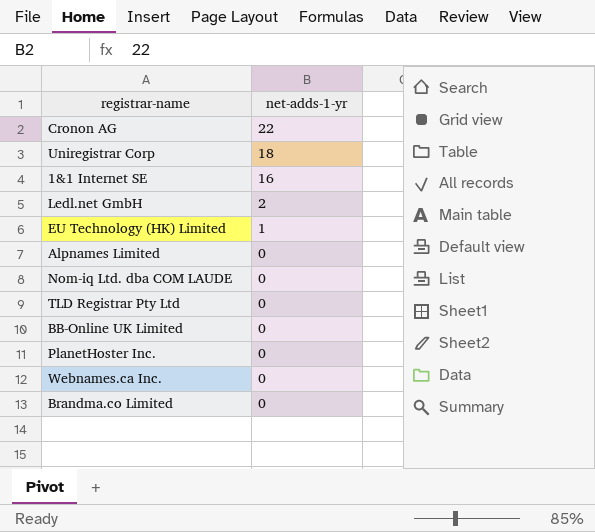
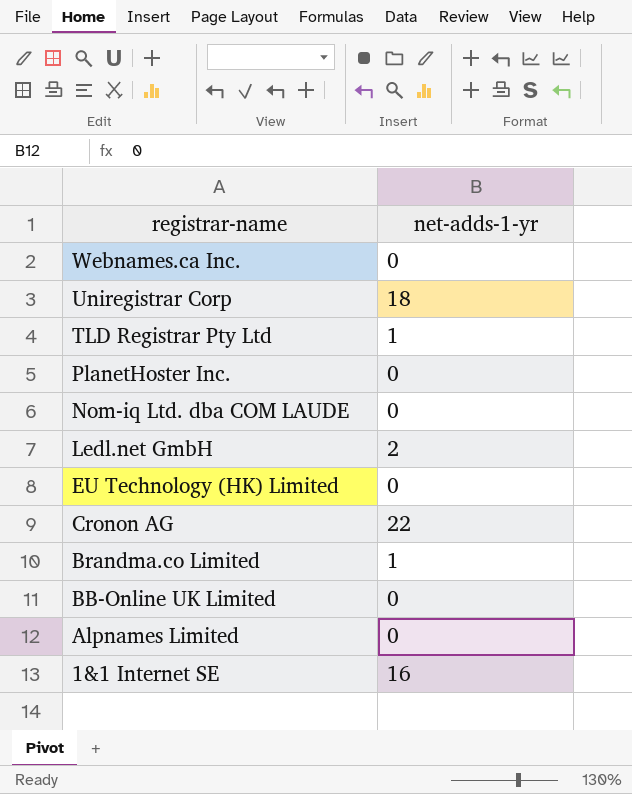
row order: net-adds-1-yr descending -> registrar-name descending
TLD Registrar Pty Ltd | net-adds-1-yr: 0 -> 1
EU Technology (HK) Limited | net-adds-1-yr: 1 -> 0
Brandma.co Limited | net-adds-1-yr: 0 -> 1

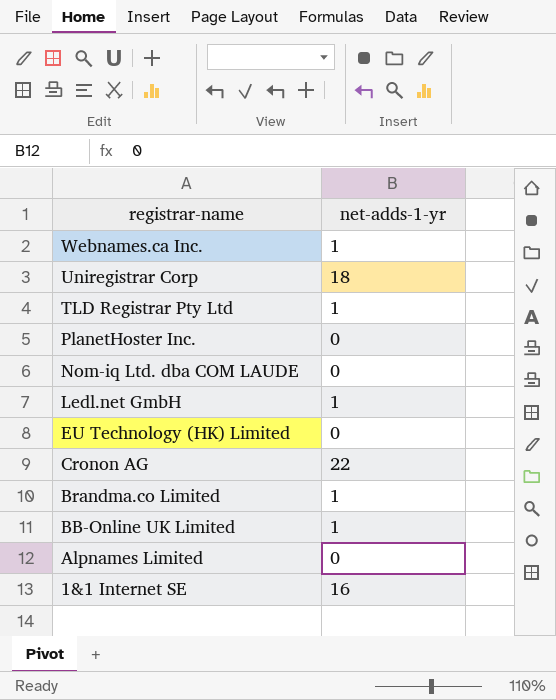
Webnames.ca Inc. | net-adds-1-yr: 0 -> 1
Ledl.net GmbH | net-adds-1-yr: 2 -> 1
BB-Online UK Limited | net-adds-1-yr: 0 -> 1

